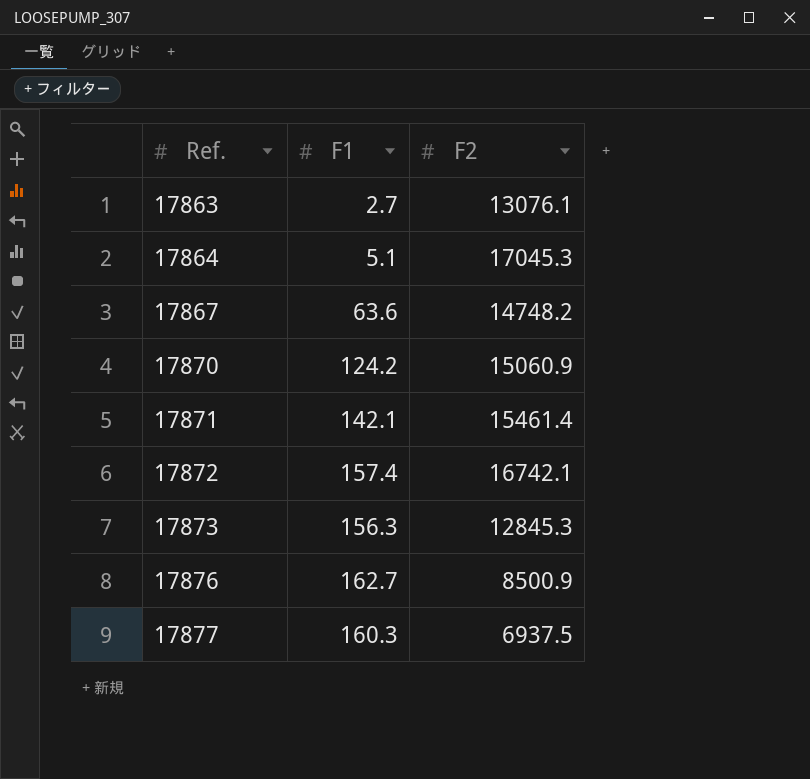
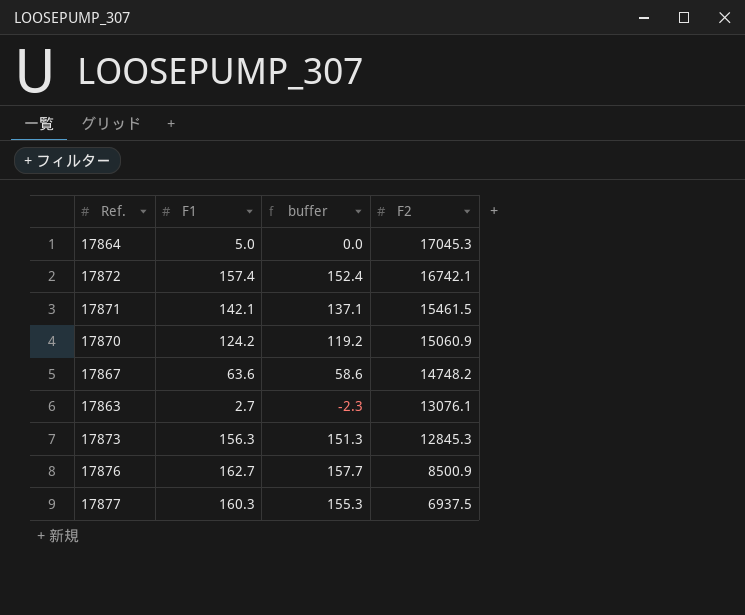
row order: Ref. ascending -> F2 descending
column buffer | formula: none -> [F1] - 5
17864 | F1: 5.1 -> 5.0
17871 | F2: 15461.4 -> 15461.5

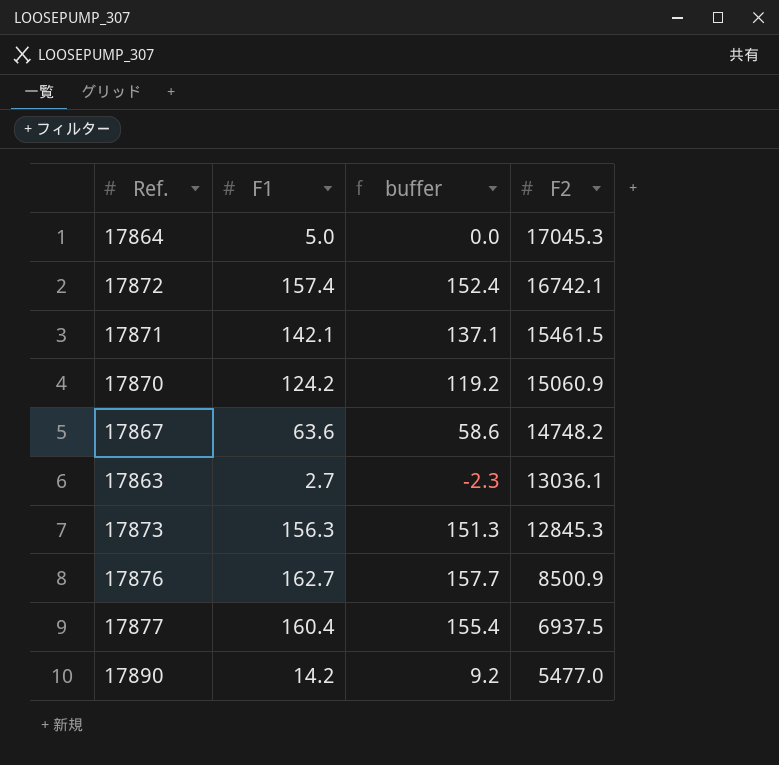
17863 | F2: 13076.1 -> 13036.1
17877 | F1: 160.3 -> 160.4
17877 | buffer: 155.3 -> 155.4
row 17890: none -> 14.2 | 9.2 | 5477.0

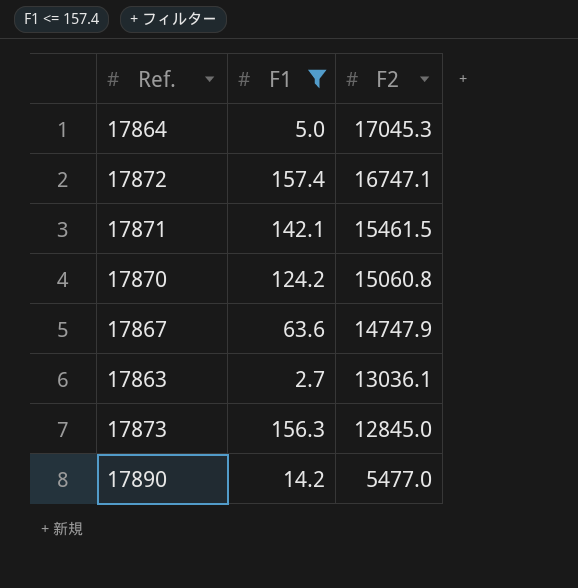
filter: none -> F1 <= 157.4
column buffer | formula: [F1] - 5 -> none
17872 | F2: 16742.1 -> 16747.1
17870 | F2: 15060.9 -> 15060.8
17867 | F2: 14748.2 -> 14747.9
17873 | F2: 12845.3 -> 12845.0

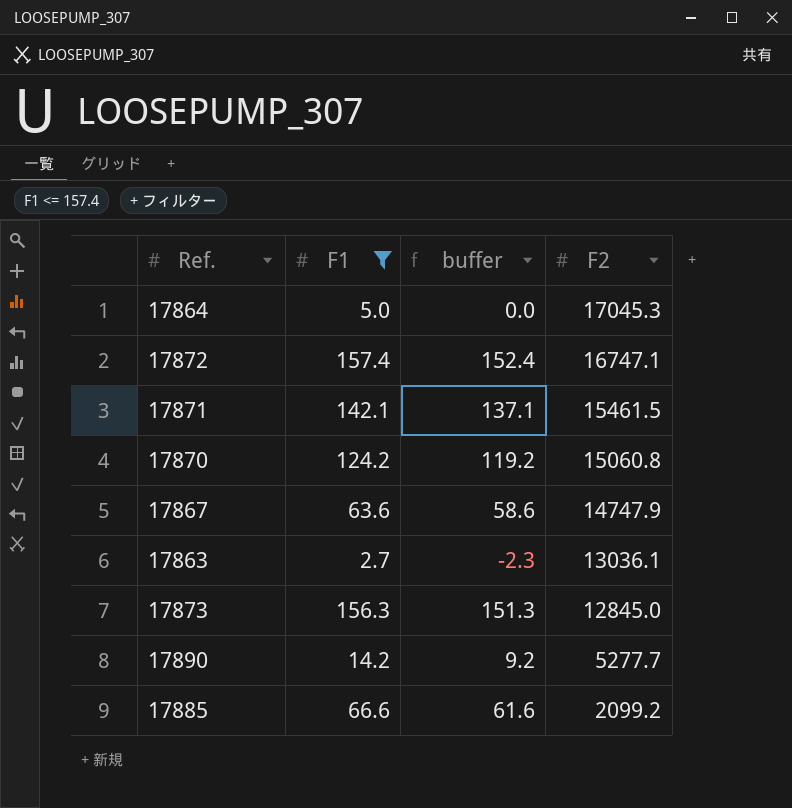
column buffer | formula: none -> [F1] - 5
17890 | F2: 5477.0 -> 5277.7
row 17885: none -> 66.6 | 61.6 | 2099.2

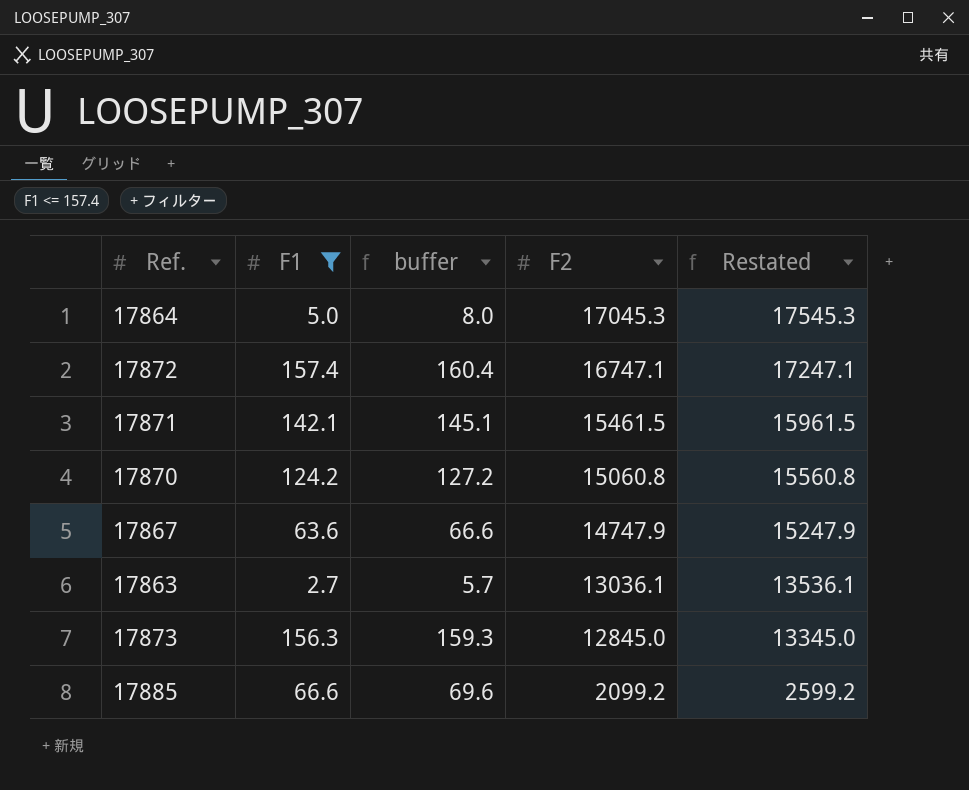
column buffer | formula: [F1] - 5 -> [F1] + 3
column Restated | formula: none -> [F2] + 500
row 17890: 14.2 | 9.2 | 5277.7 -> none

